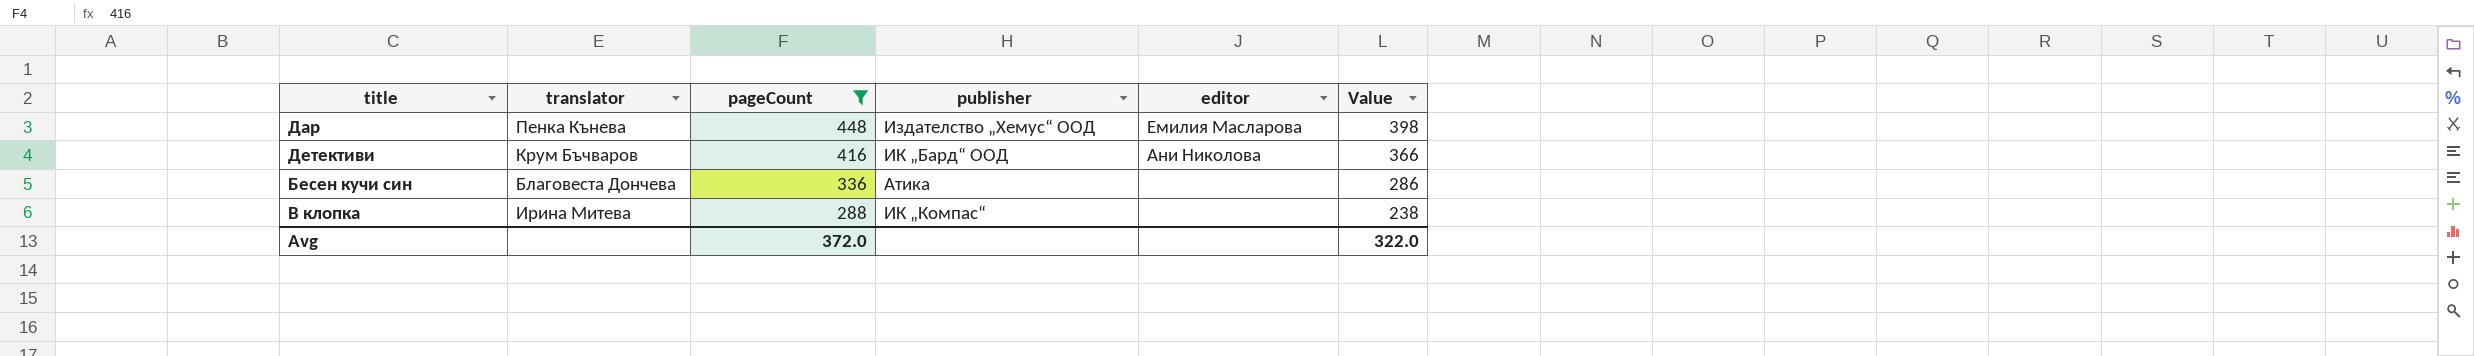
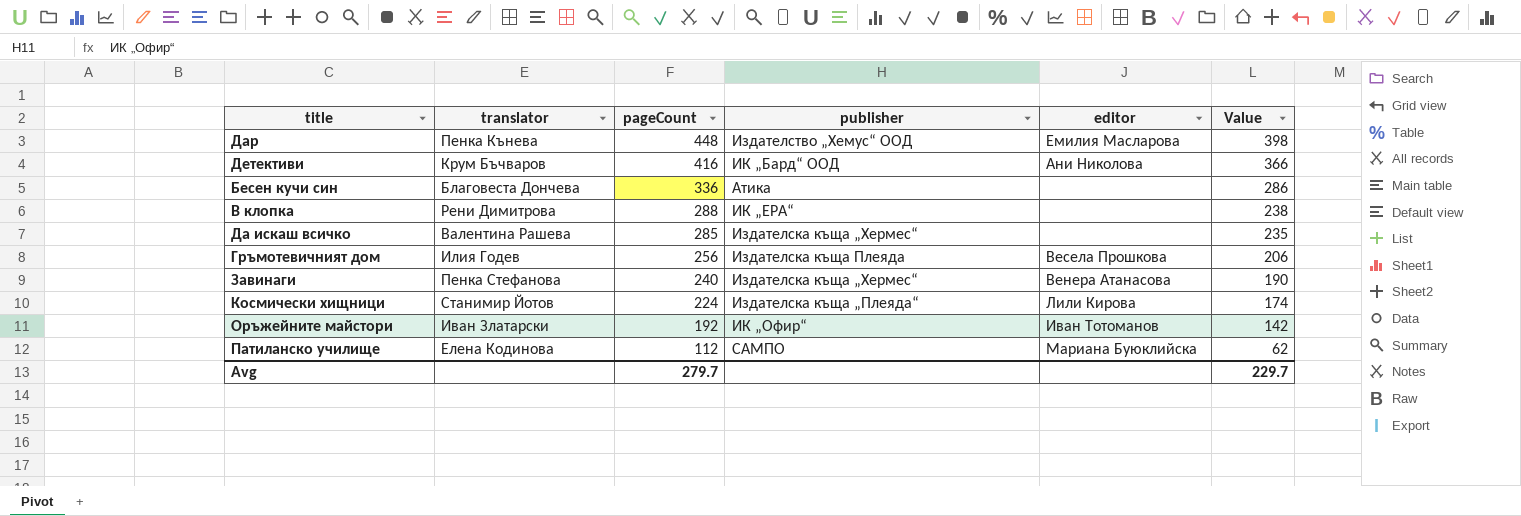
filter: pageCount >= 288 -> none
В клопка | translator: Ирина Митева -> Рени Димитрова
В клопка | publisher: ИК „Компас“ -> ИК „ЕРА“
Avg | pageCount: 372.0 -> 279.7
Avg | Value: 322.0 -> 229.7

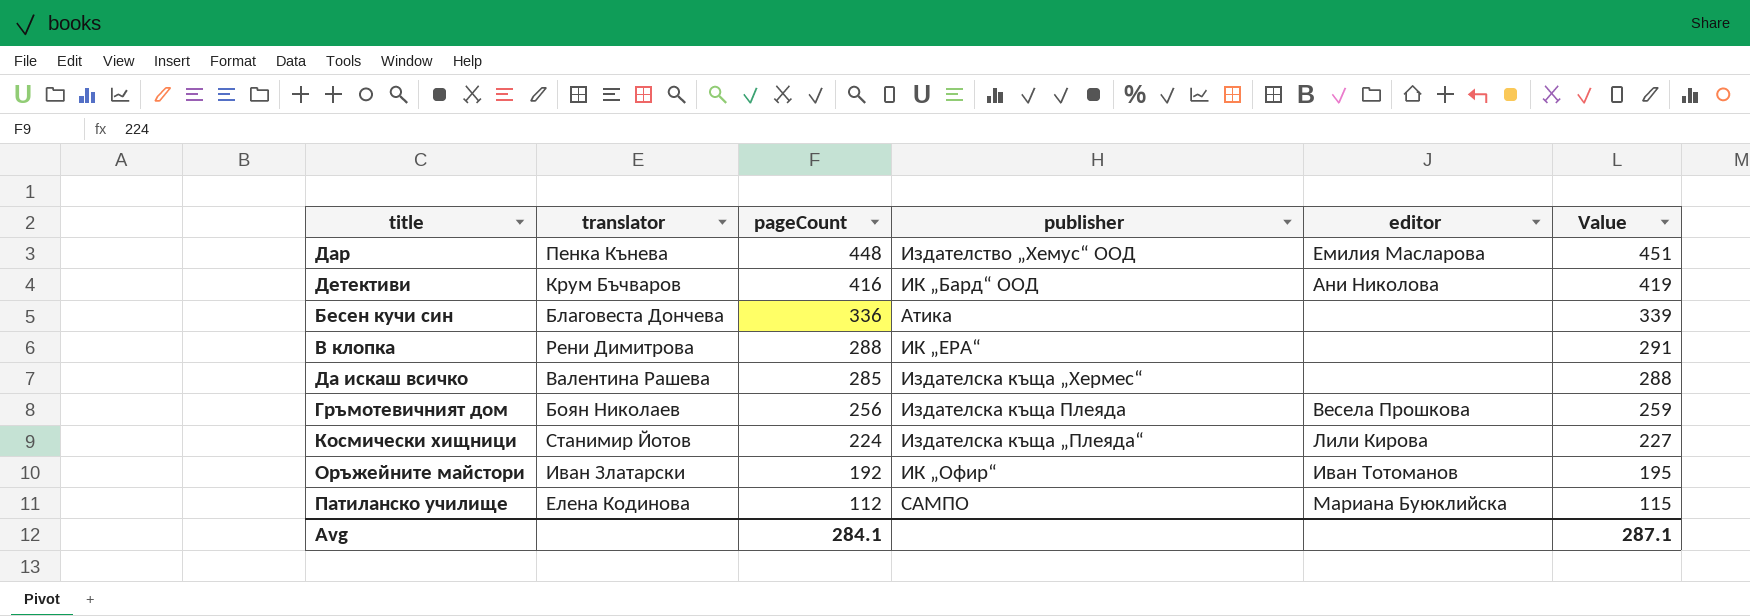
column Value | formula: [pageCount] - 50 -> [pageCount] + 3
row Завинаги: Пенка Стефанова | 240 | Издателска къща „Хермес“ | Венера Атанасова | 190 -> none
Гръмотевичният дом | translator: Илия Годев -> Боян Николаев
Avg | pageCount: 279.7 -> 284.1
Avg | Value: 229.7 -> 287.1

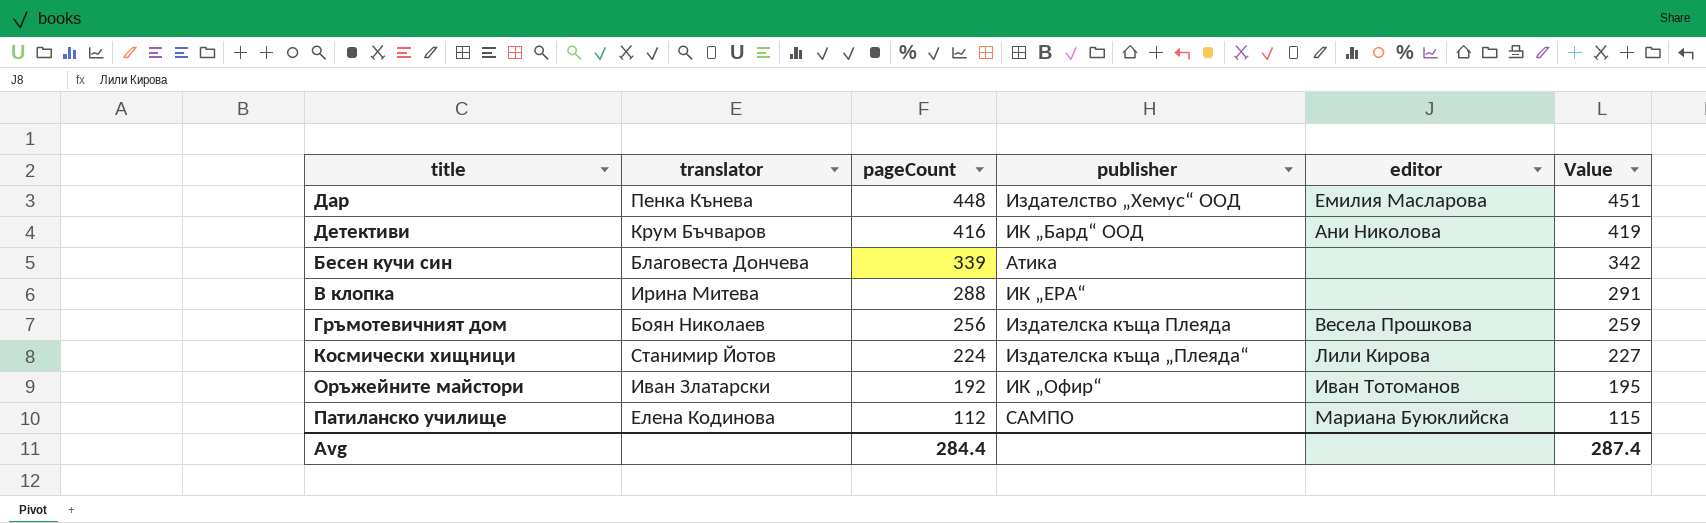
row Да искаш всичко: Валентина Рашева | 285 | Издателска къща „Хермес“ | none | 288 -> none
Бесен кучи син | pageCount: 336 -> 339
Бесен кучи син | Value: 339 -> 342
В клопка | translator: Рени Димитрова -> Ирина Митева
Avg | pageCount: 284.1 -> 284.4
Avg | Value: 287.1 -> 287.4

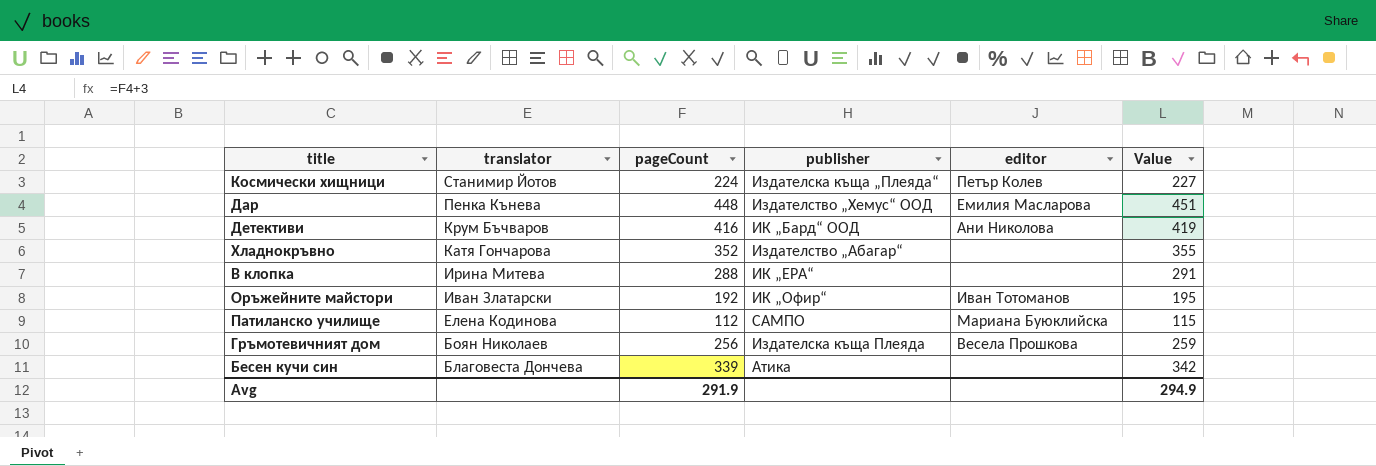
row order: pageCount descending -> translator descending
Космически хищници | editor: Лили Кирова -> Петър Колев
row Хладнокръвно: none -> Катя Гончарова | 352 | Издателство „Абагар“ | none | 355
Avg | pageCount: 284.4 -> 291.9
Avg | Value: 287.4 -> 294.9

